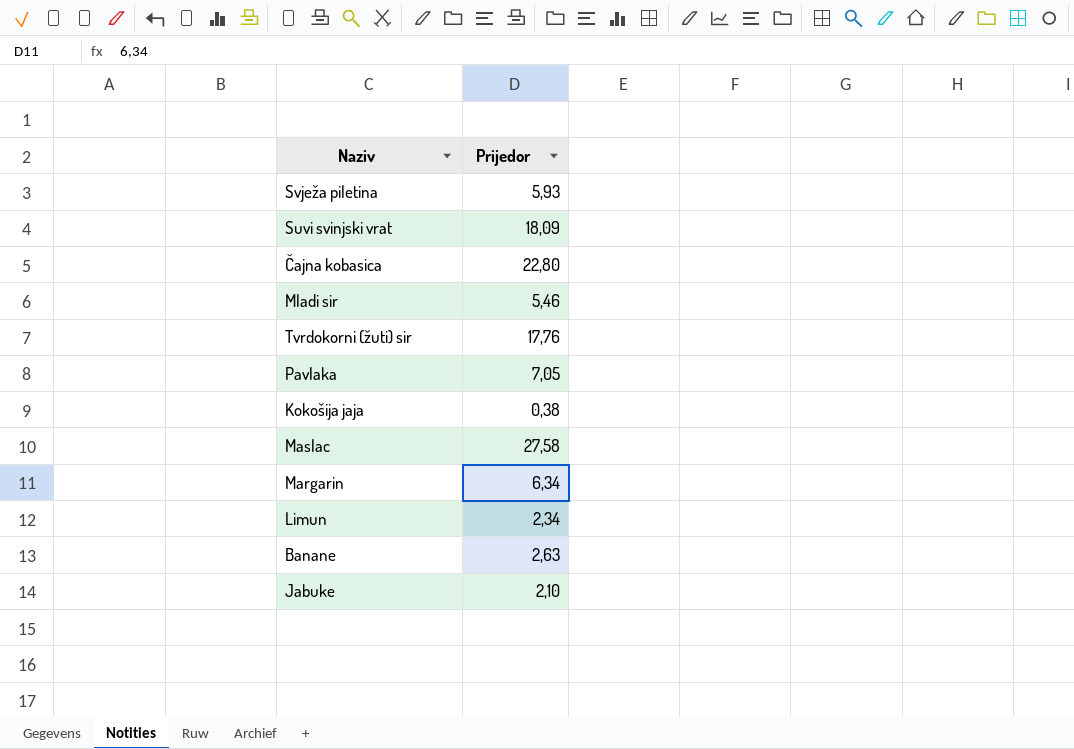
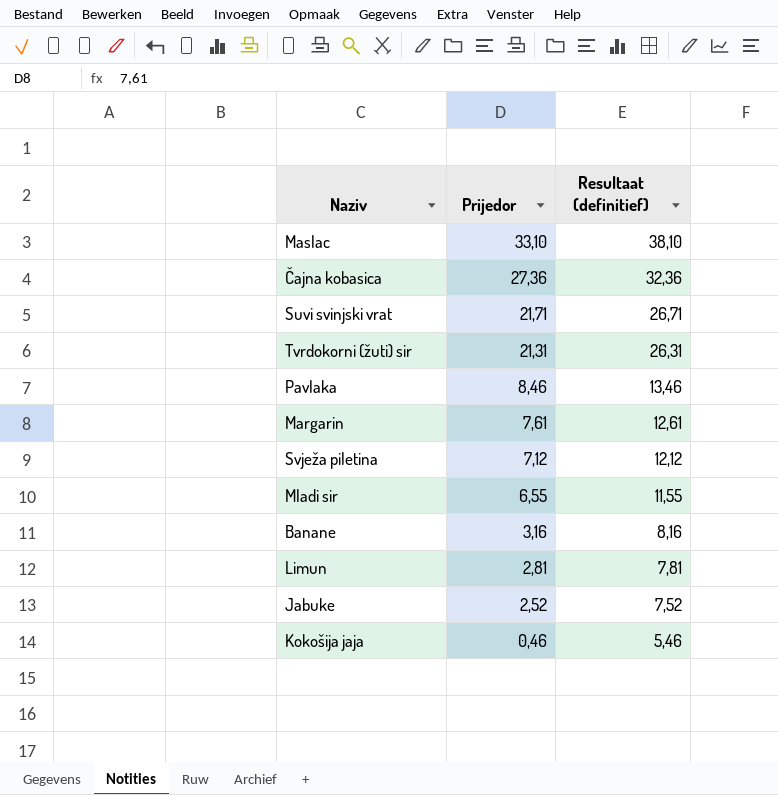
row order: none -> Prijedor descending
column Resultaat (definitief) | formula: none -> [Prijedor] + 5
Maslac | Prijedor: 27,58 -> 33,10
Čajna kobasica | Prijedor: 22,80 -> 27,36
Suvi svinjski vrat | Prijedor: 18,09 -> 21,71
Tvrdokorni (žuti) sir | Prijedor: 17,76 -> 21,31
Pavlaka | Prijedor: 7,05 -> 8,46
Margarin | Prijedor: 6,34 -> 7,61
Svježa piletina | Prijedor: 5,93 -> 7,12
Mladi sir | Prijedor: 5,46 -> 6,55
Banane | Prijedor: 2,63 -> 3,16
Limun | Prijedor: 2,34 -> 2,81
Jabuke | Prijedor: 2,10 -> 2,52
Kokošija jaja | Prijedor: 0,38 -> 0,46

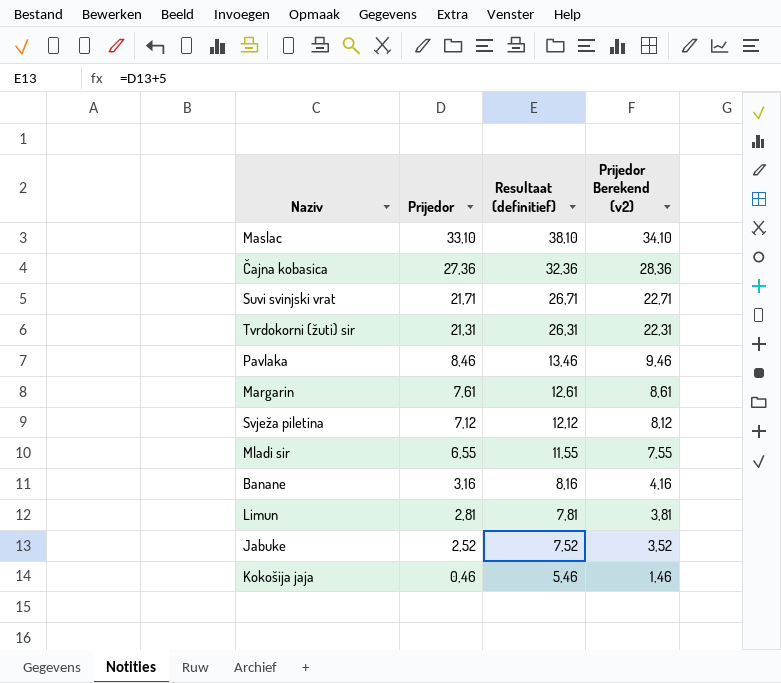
column Prijedor Berekend (v2) | formula: none -> [Prijedor] + 1

